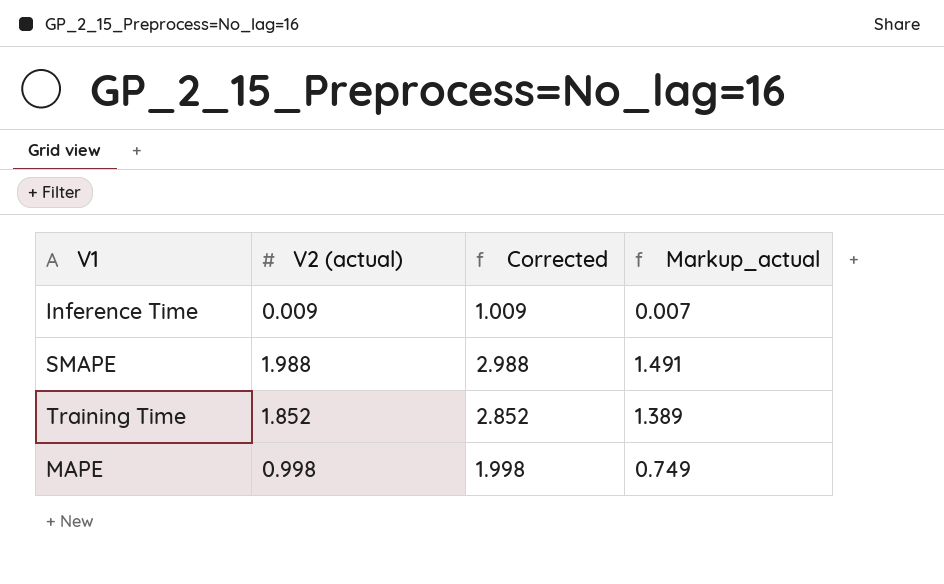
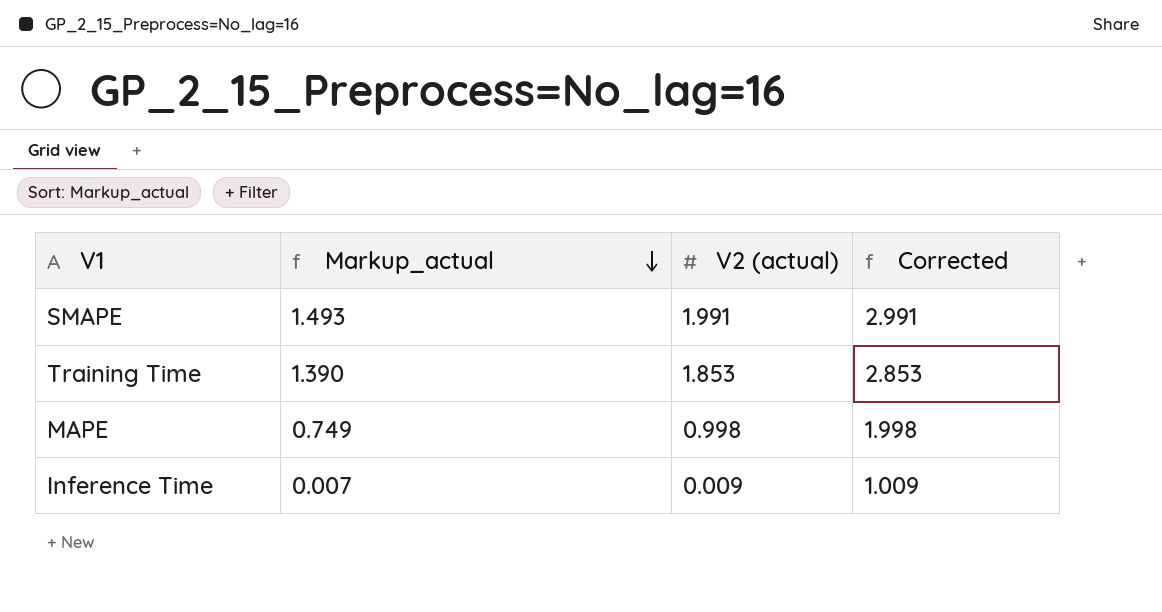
row order: none -> Markup_actual descending
column Markup_actual | position: 4 -> 2
SMAPE | Markup_actual: 1.491 -> 1.493
SMAPE | V2 (actual): 1.988 -> 1.991
SMAPE | Corrected: 2.988 -> 2.991
Training Time | Markup_actual: 1.389 -> 1.390
Training Time | V2 (actual): 1.852 -> 1.853
Training Time | Corrected: 2.852 -> 2.853

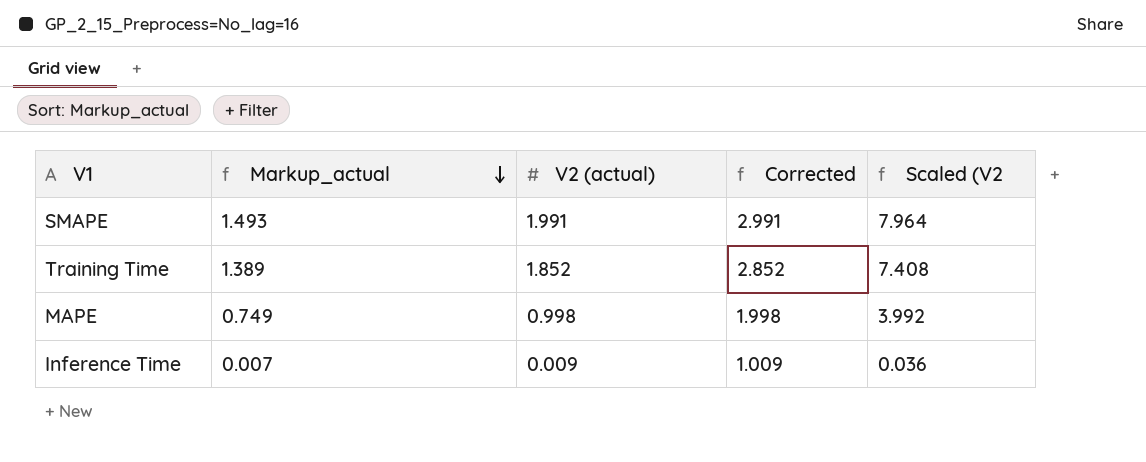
column Scaled (V2 | formula: none -> [V2 (actual)] * 4
Training Time | Markup_actual: 1.390 -> 1.389
Training Time | V2 (actual): 1.853 -> 1.852
Training Time | Corrected: 2.853 -> 2.852

